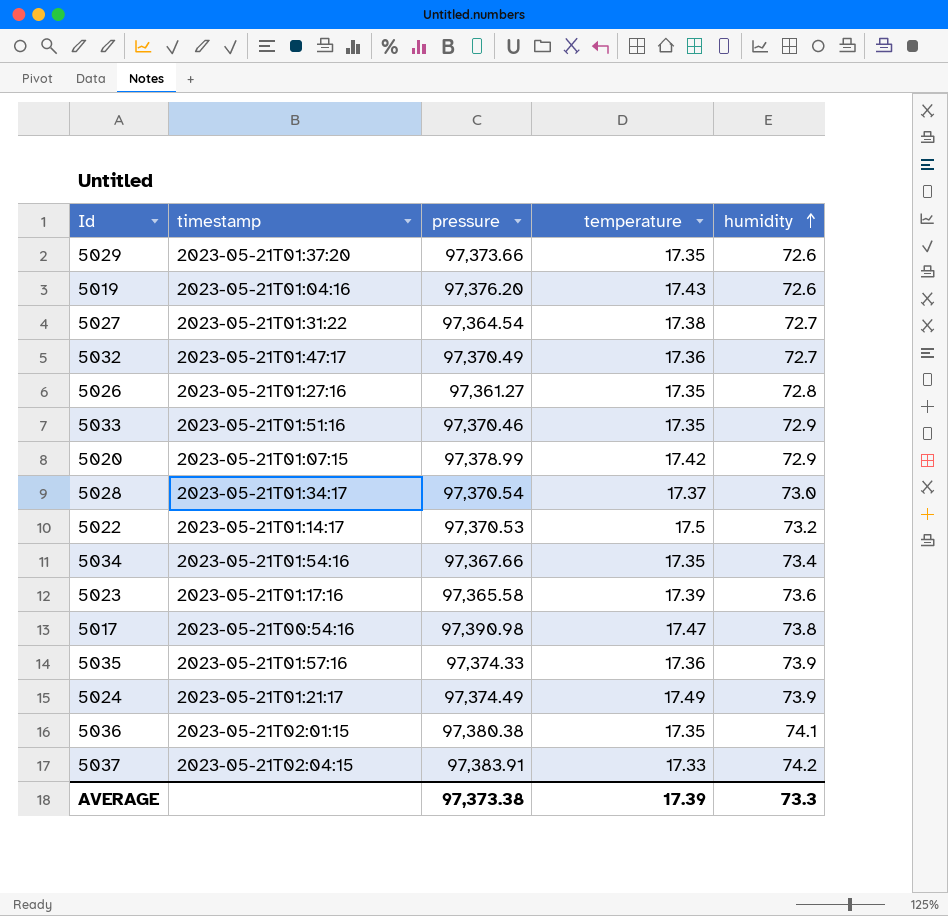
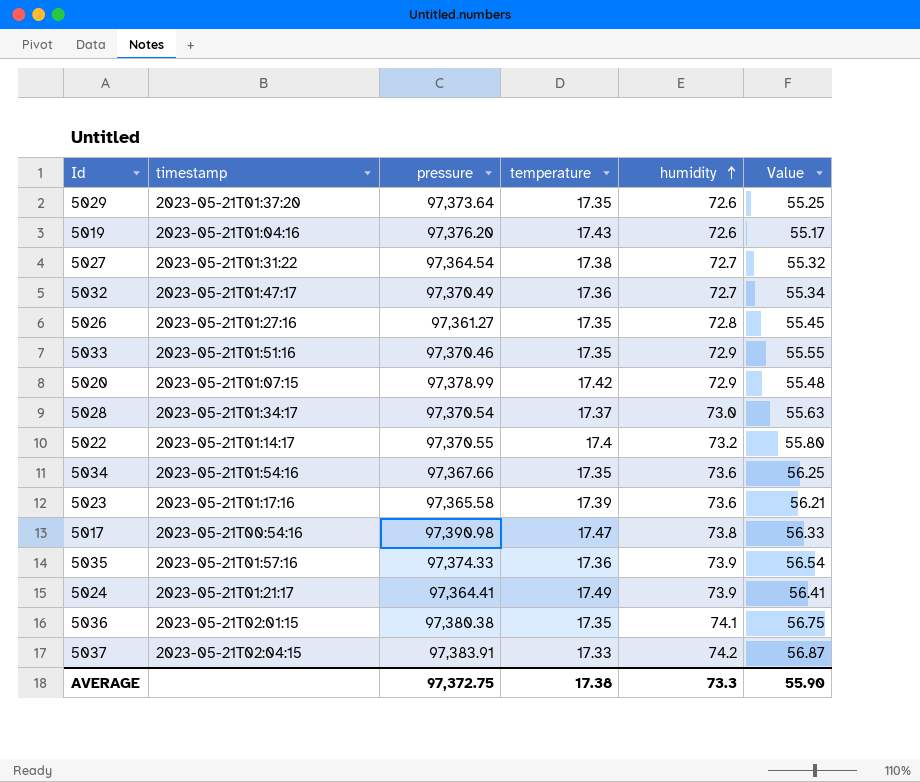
column Value | formula: none -> [humidity] - [temperature]
5029 | pressure: 97,373.66 -> 97,373.64
5022 | pressure: 97,370.53 -> 97,370.55
5022 | temperature: 17.5 -> 17.4
5034 | humidity: 73.4 -> 73.6
5024 | pressure: 97,374.49 -> 97,364.41
AVERAGE | pressure: 97,373.38 -> 97,372.75
AVERAGE | temperature: 17.39 -> 17.38

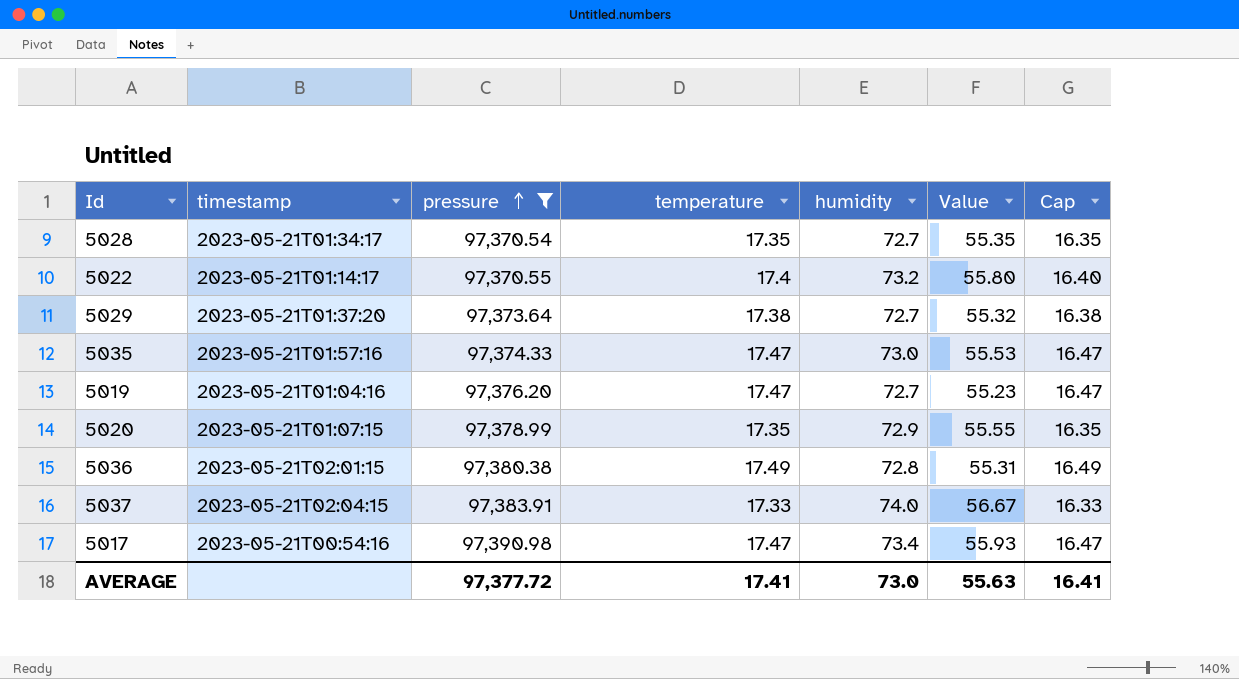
filter: none -> pressure >= 97,370.54
row order: humidity ascending -> pressure ascending
column Cap | formula: none -> [temperature] - 1
5028 | temperature: 17.37 -> 17.35
5028 | humidity: 73.0 -> 72.7
5028 | Value: 55.63 -> 55.35
5029 | temperature: 17.35 -> 17.38
5029 | humidity: 72.6 -> 72.7
5029 | Value: 55.25 -> 55.32
5035 | temperature: 17.36 -> 17.47
5035 | humidity: 73.9 -> 73.0
5035 | Value: 56.54 -> 55.53
5019 | temperature: 17.43 -> 17.47
5019 | humidity: 72.6 -> 72.7
5019 | Value: 55.17 -> 55.23
5020 | temperature: 17.42 -> 17.35
5020 | Value: 55.48 -> 55.55
5036 | temperature: 17.35 -> 17.49
5036 | humidity: 74.1 -> 72.8
5036 | Value: 56.75 -> 55.31
5037 | humidity: 74.2 -> 74.0
5037 | Value: 56.87 -> 56.67
5017 | humidity: 73.8 -> 73.4
5017 | Value: 56.33 -> 55.93
AVERAGE | pressure: 97,372.75 -> 97,377.72
AVERAGE | temperature: 17.38 -> 17.41
AVERAGE | humidity: 73.3 -> 73.0
AVERAGE | Value: 55.90 -> 55.63

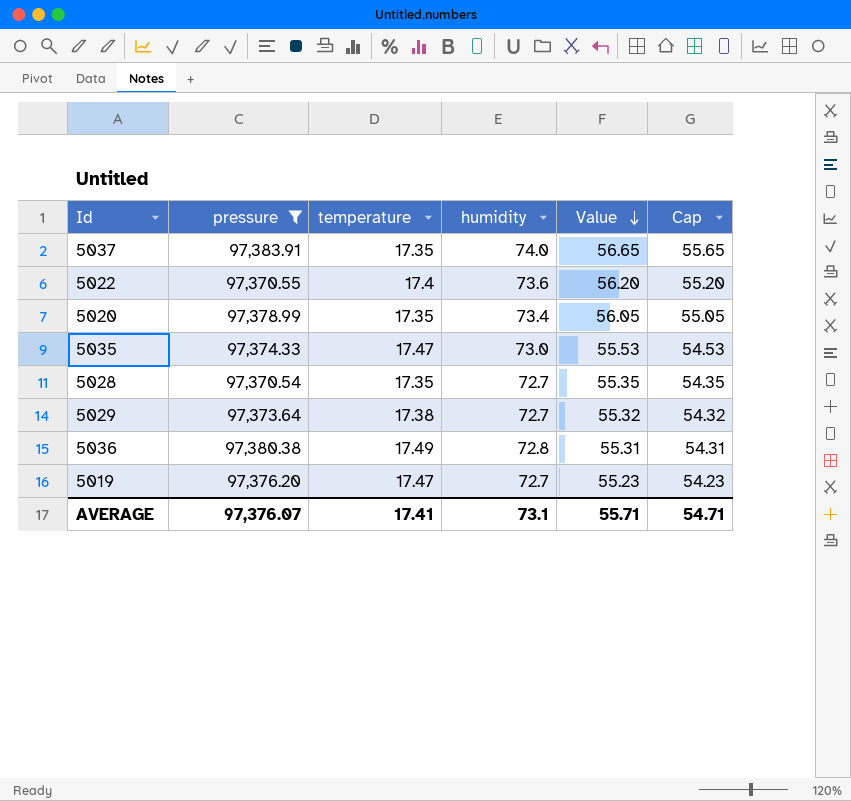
row order: pressure ascending -> Value descending
column timestamp | position: 2 -> none
column Cap | formula: [temperature] - 1 -> [Value] - 1
row 5017: 2023-05-21T00:54:16 | 97,390.98 | 17.47 | 73.4 | 55.93 | 16.47 -> none
5037 | temperature: 17.33 -> 17.35
5037 | Value: 56.67 -> 56.65
5022 | humidity: 73.2 -> 73.6
5022 | Value: 55.80 -> 56.20
5020 | humidity: 72.9 -> 73.4
5020 | Value: 55.55 -> 56.05
AVERAGE | pressure: 97,377.72 -> 97,376.07
AVERAGE | humidity: 73.0 -> 73.1
AVERAGE | Value: 55.63 -> 55.71
AVERAGE | Cap: 16.41 -> 54.71

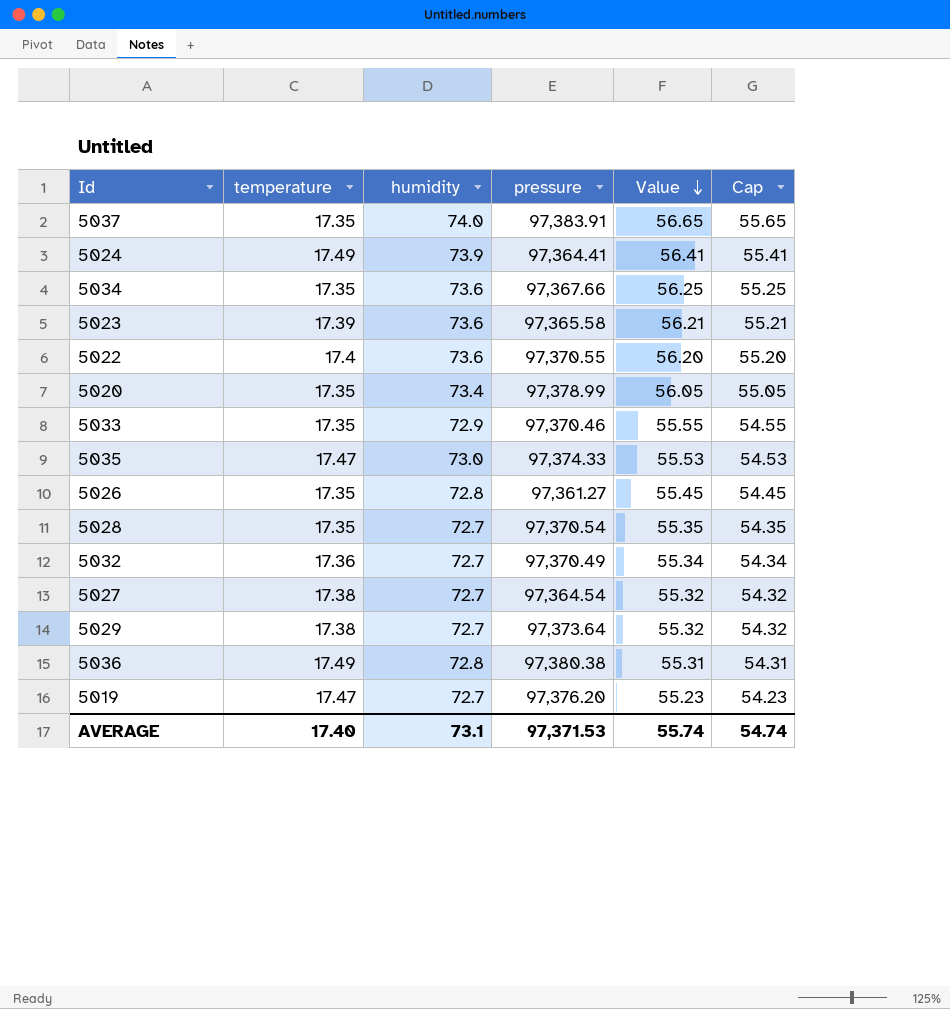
filter: pressure >= 97,370.54 -> none
column pressure | position: 2 -> 4
AVERAGE | temperature: 17.41 -> 17.40
AVERAGE | pressure: 97,376.07 -> 97,371.53
AVERAGE | Value: 55.71 -> 55.74
AVERAGE | Cap: 54.71 -> 54.74

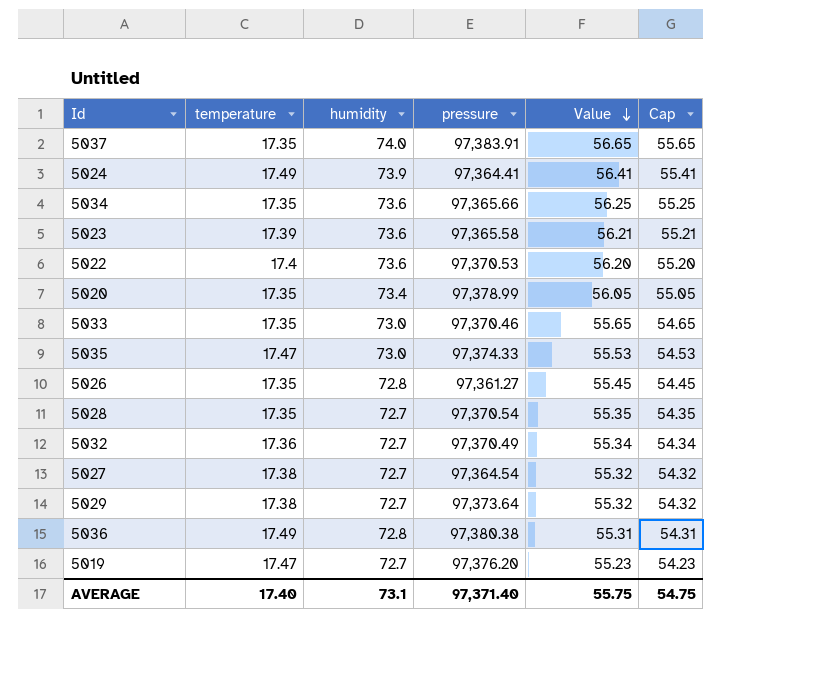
5034 | pressure: 97,367.66 -> 97,365.66
5022 | pressure: 97,370.55 -> 97,370.53
5033 | humidity: 72.9 -> 73.0
5033 | Value: 55.55 -> 55.65
5033 | Cap: 54.55 -> 54.65
AVERAGE | pressure: 97,371.53 -> 97,371.40
AVERAGE | Value: 55.74 -> 55.75
AVERAGE | Cap: 54.74 -> 54.75

